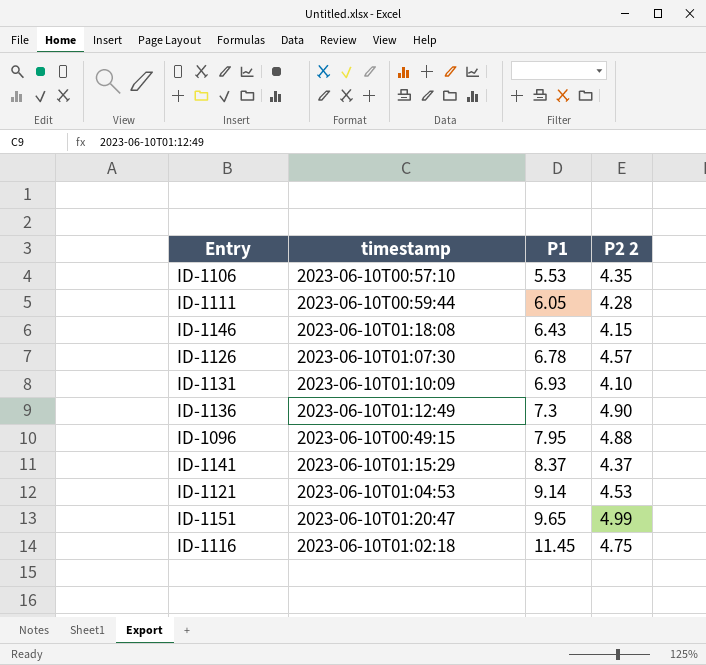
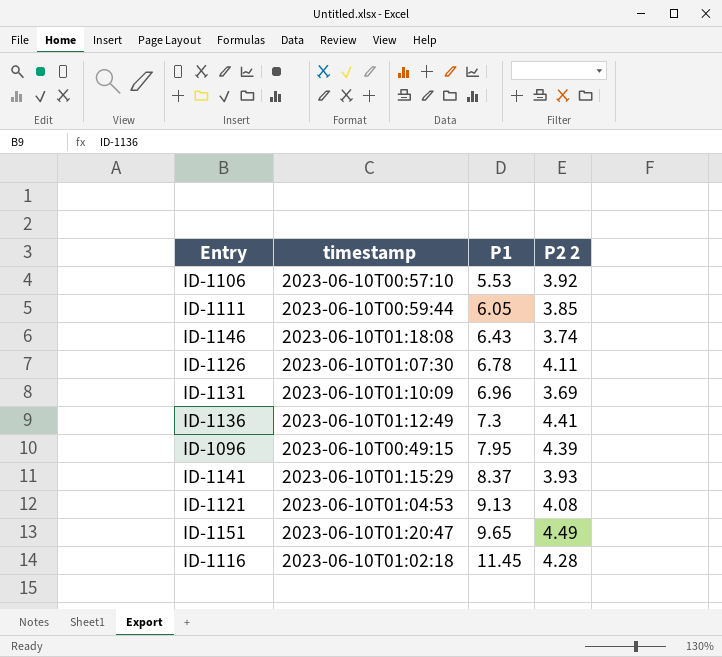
ID-1106 | P2 2: 4.35 -> 3.92
ID-1111 | P2 2: 4.28 -> 3.85
ID-1146 | P2 2: 4.15 -> 3.74
ID-1126 | P2 2: 4.57 -> 4.11
ID-1131 | P1: 6.93 -> 6.96
ID-1131 | P2 2: 4.10 -> 3.69
ID-1136 | P2 2: 4.90 -> 4.41
ID-1096 | P2 2: 4.88 -> 4.39
ID-1141 | P2 2: 4.37 -> 3.93
ID-1121 | P1: 9.14 -> 9.13
ID-1121 | P2 2: 4.53 -> 4.08
ID-1151 | P2 2: 4.99 -> 4.49
ID-1116 | P2 2: 4.75 -> 4.28

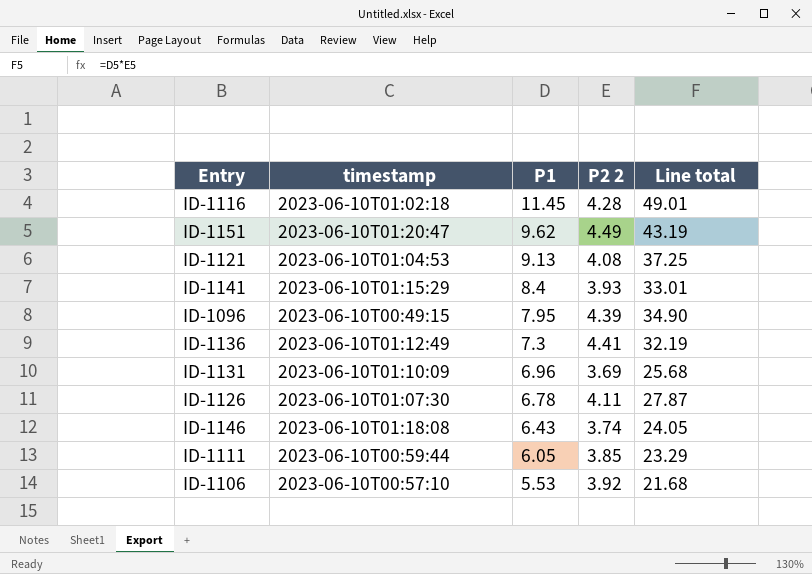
row order: P1 ascending -> P1 descending
column Line total | formula: none -> [P1] * [P2 2]
ID-1151 | P1: 9.65 -> 9.62
ID-1141 | P1: 8.37 -> 8.4

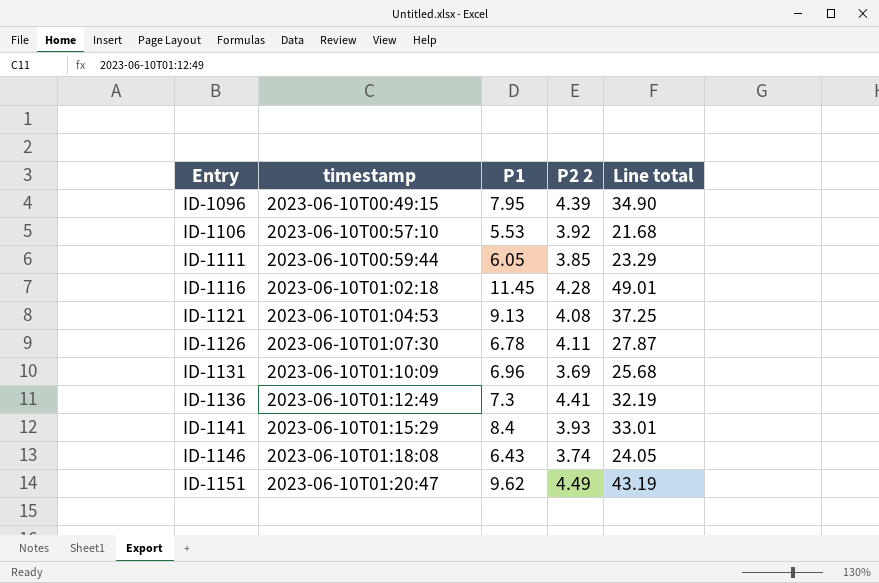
row order: P1 descending -> Entry ascending

